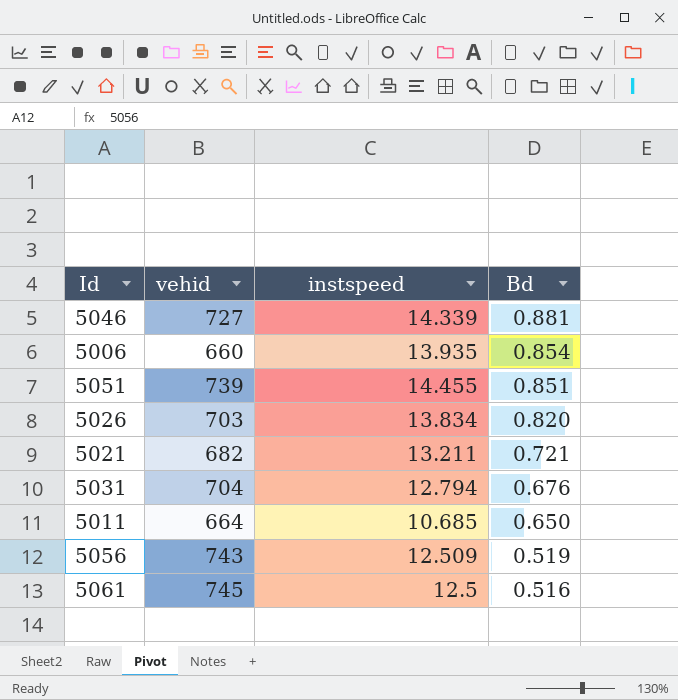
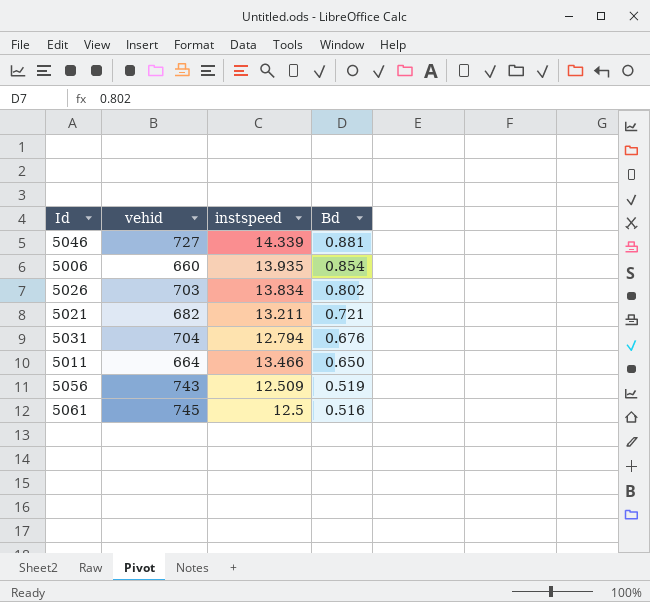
row 5051: 739 | 14.455 | 0.851 -> none
5026 | Bd: 0.820 -> 0.802
5011 | instspeed: 10.685 -> 13.466

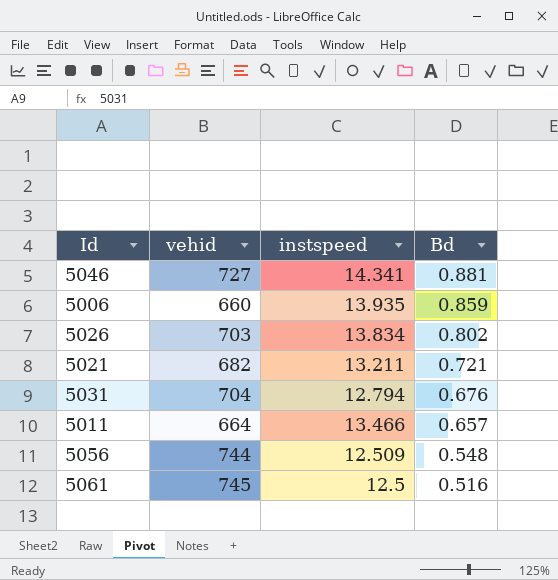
5046 | instspeed: 14.339 -> 14.341
5006 | Bd: 0.854 -> 0.859
5011 | Bd: 0.650 -> 0.657
5056 | vehid: 743 -> 744
5056 | Bd: 0.519 -> 0.548

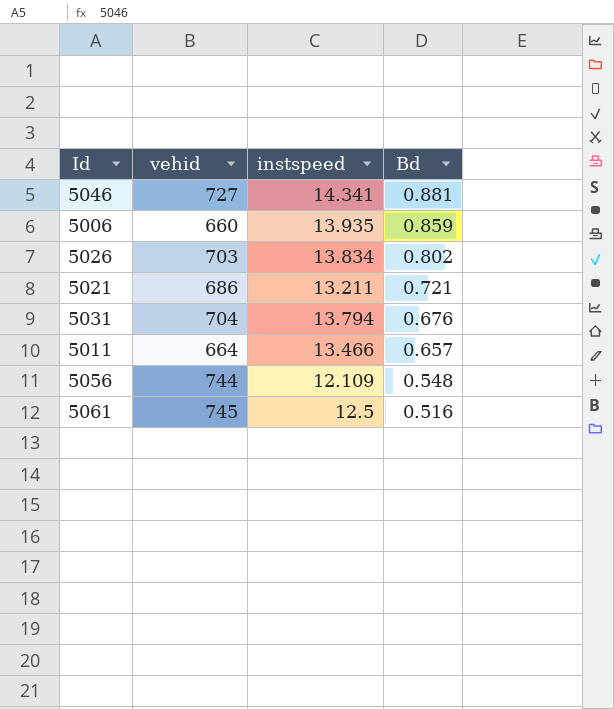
5021 | vehid: 682 -> 686
5031 | instspeed: 12.794 -> 13.794
5056 | instspeed: 12.509 -> 12.109

